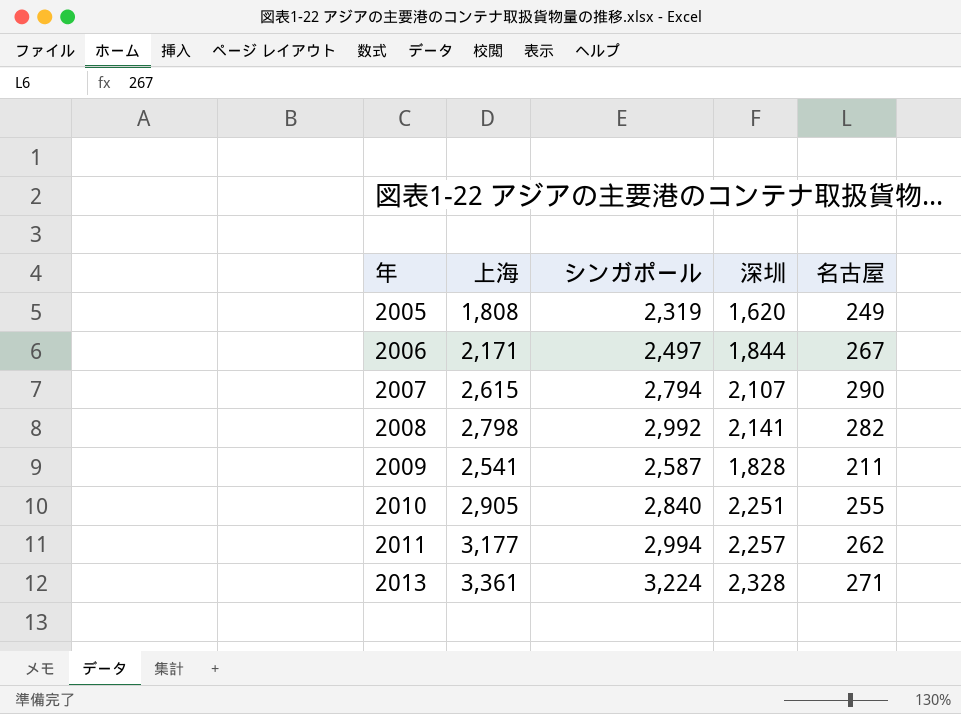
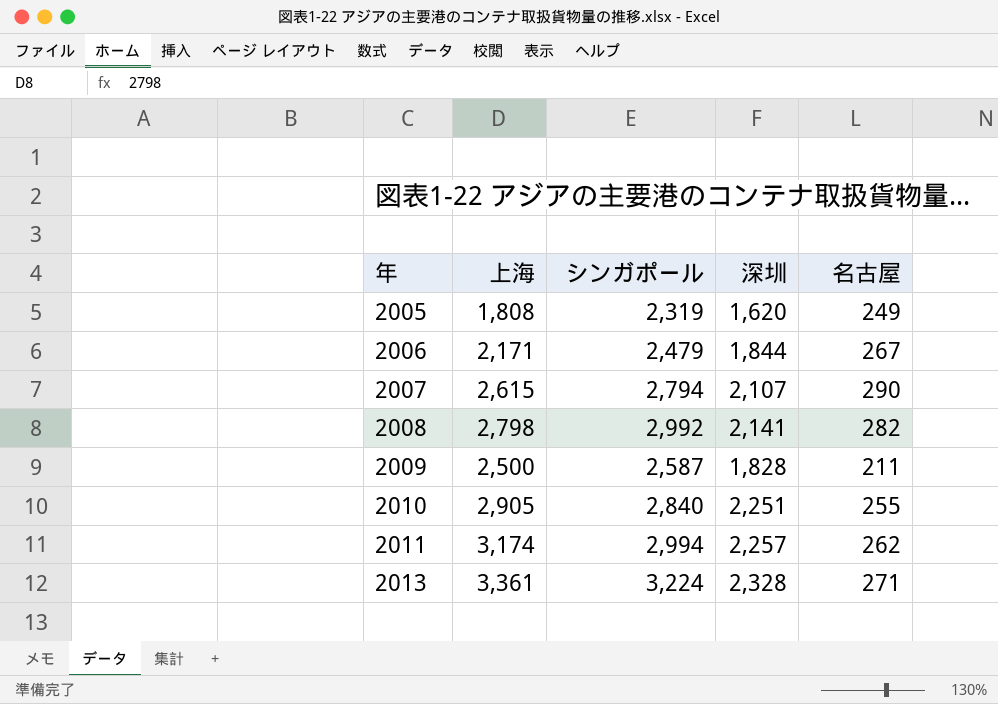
2006 | シンガポール: 2,497 -> 2,479
2009 | 上海: 2,541 -> 2,500
2011 | 上海: 3,177 -> 3,174

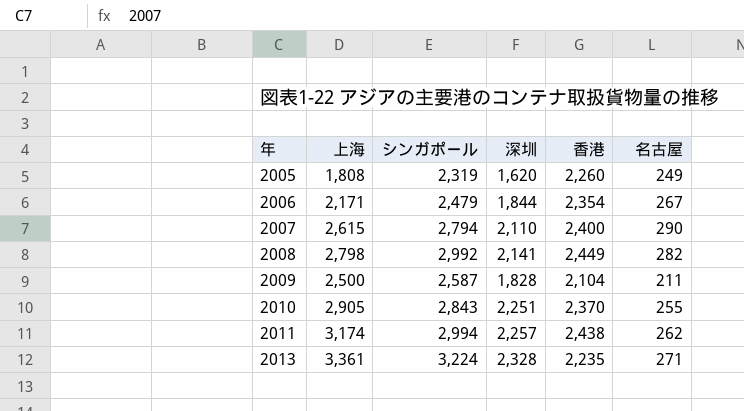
column 香港 | position: none -> 5
2007 | 深圳: 2,107 -> 2,110
2010 | シンガポール: 2,840 -> 2,843

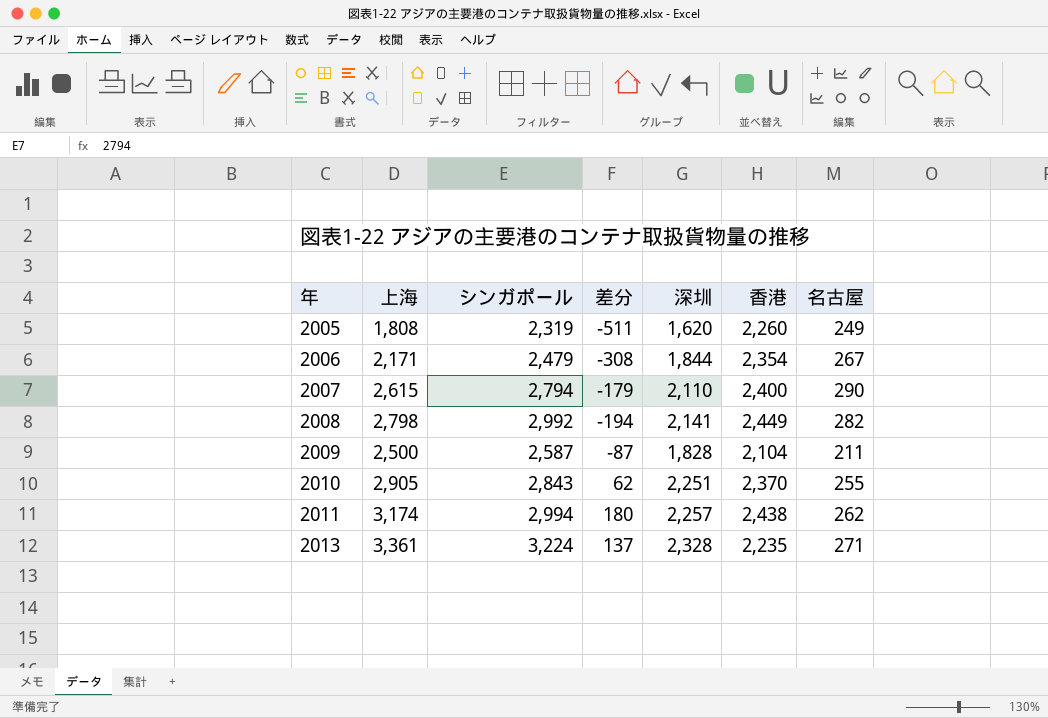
column 差分 | formula: none -> [上海] - [シンガポール]

